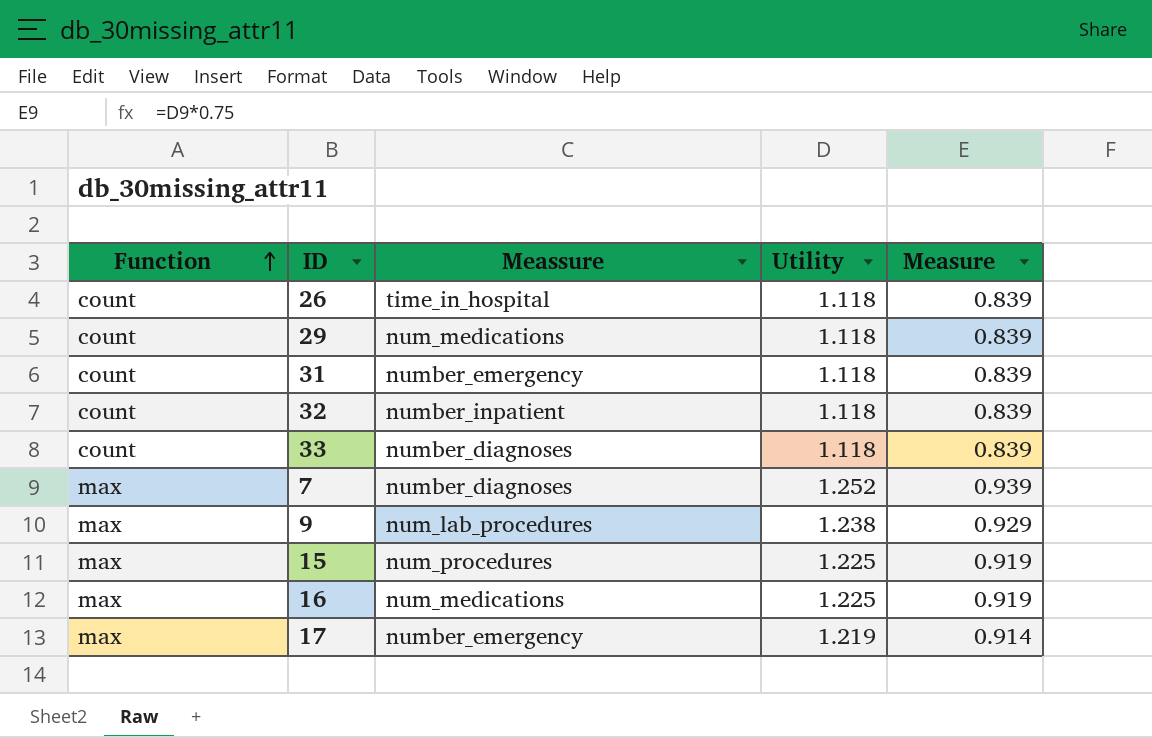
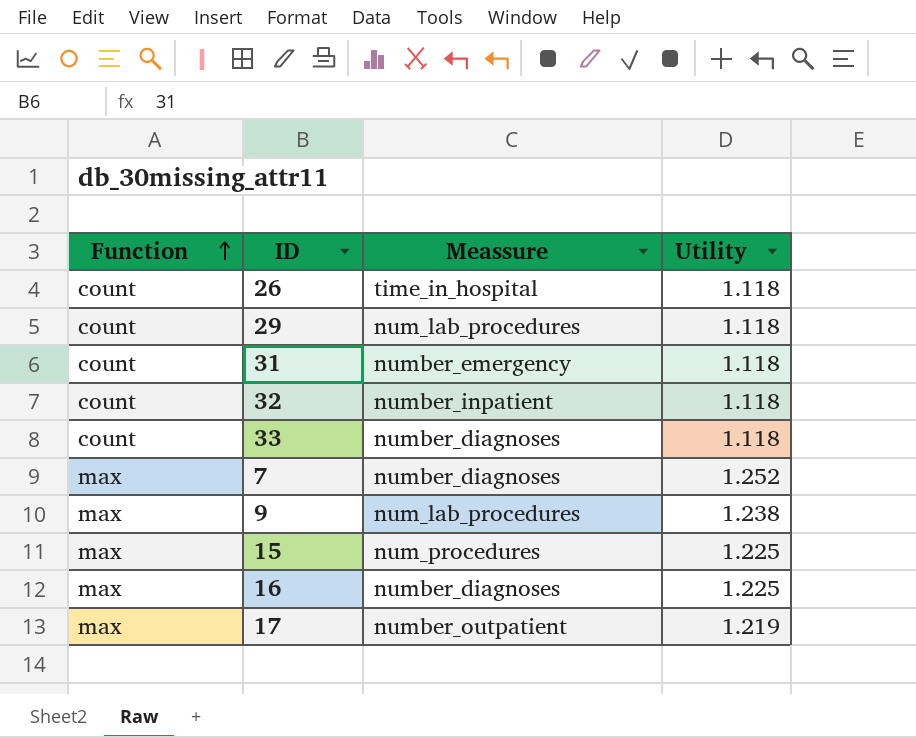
column Measure | formula: [Utility] * 0.75 -> none
29 | Meassure: num_medications -> num_lab_procedures
16 | Meassure: num_medications -> number_diagnoses
17 | Meassure: number_emergency -> number_outpatient

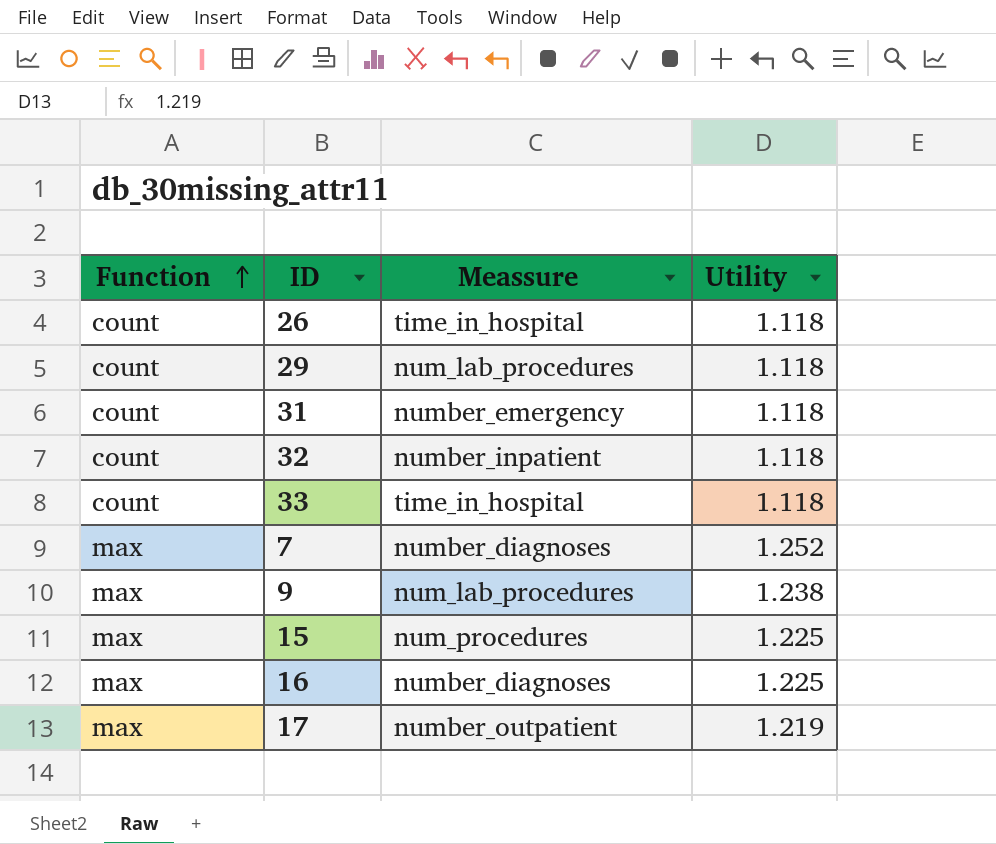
33 | Meassure: number_diagnoses -> time_in_hospital

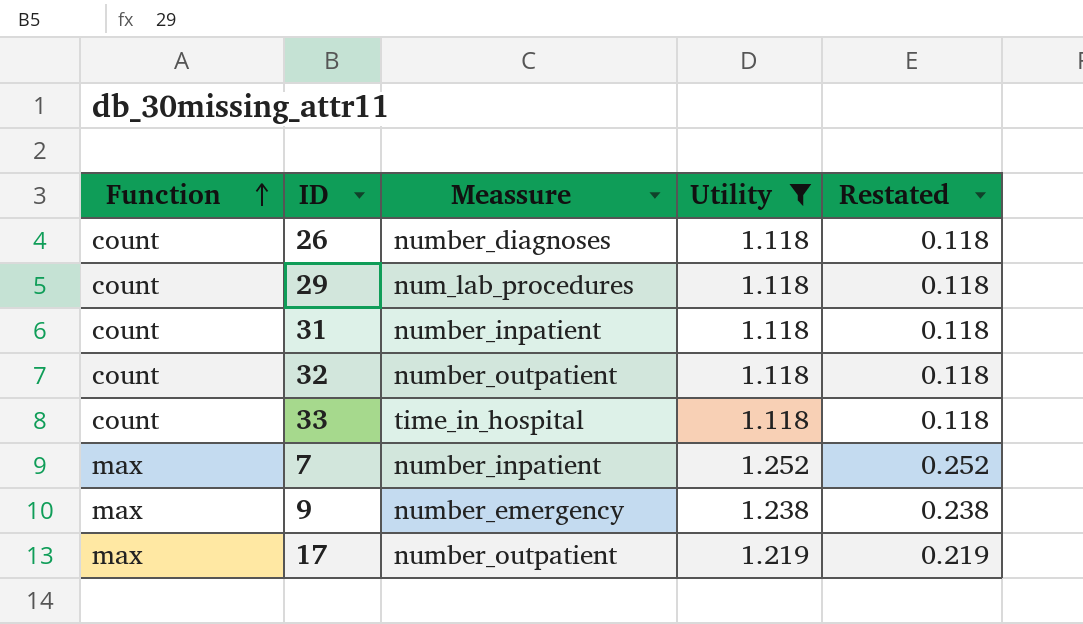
filter: none -> Utility != 1.225
column Restated | formula: none -> [Utility] - 1
26 | Meassure: time_in_hospital -> number_diagnoses
31 | Meassure: number_emergency -> number_inpatient
32 | Meassure: number_inpatient -> number_outpatient
7 | Meassure: number_diagnoses -> number_inpatient
9 | Meassure: num_lab_procedures -> number_emergency

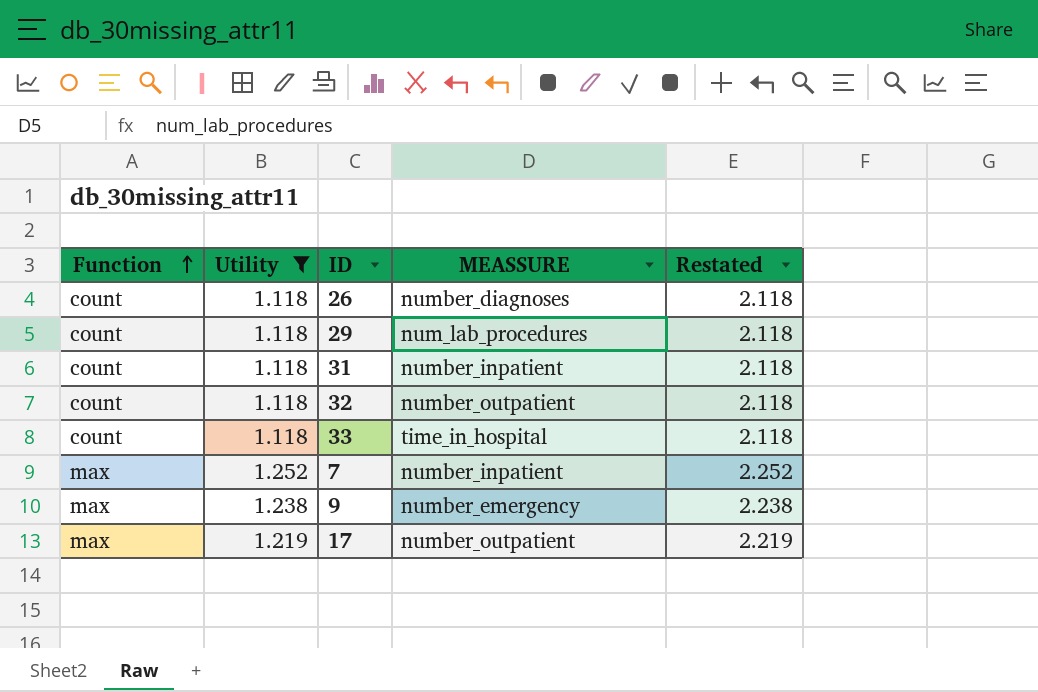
column Utility | position: 4 -> 2
column name: Meassure -> MEASSURE
column Restated | formula: [Utility] - 1 -> [Utility] + 1

